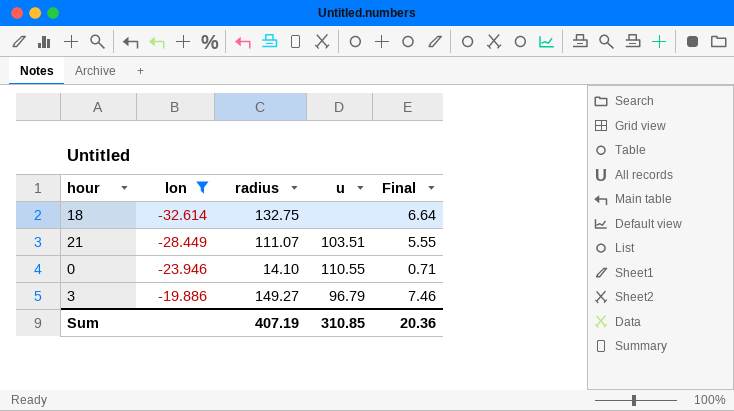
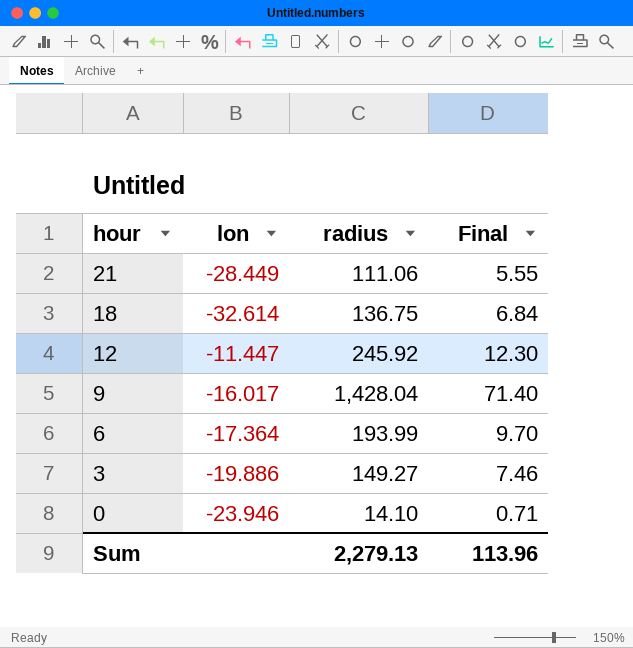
filter: lon <= -19.886 -> none
row order: lon ascending -> hour descending
column u | position: 4 -> none
21 | radius: 111.07 -> 111.06
18 | radius: 132.75 -> 136.75
18 | Final: 6.64 -> 6.84
Sum | radius: 407.19 -> 2,279.13
Sum | Final: 20.36 -> 113.96

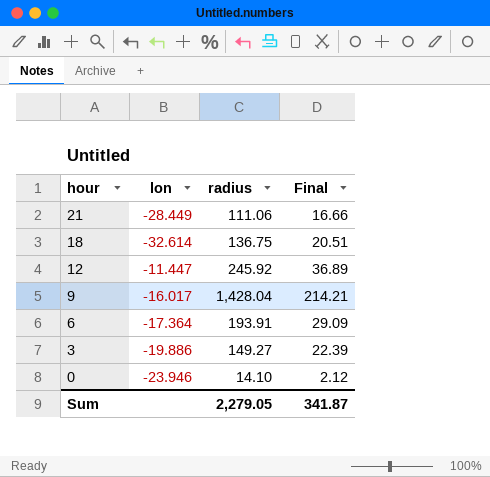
column Final | formula: [radius] * 0.05 -> [radius] * 0.15
6 | radius: 193.99 -> 193.91
Sum | radius: 2,279.13 -> 2,279.05
Sum | Final: 113.96 -> 341.87

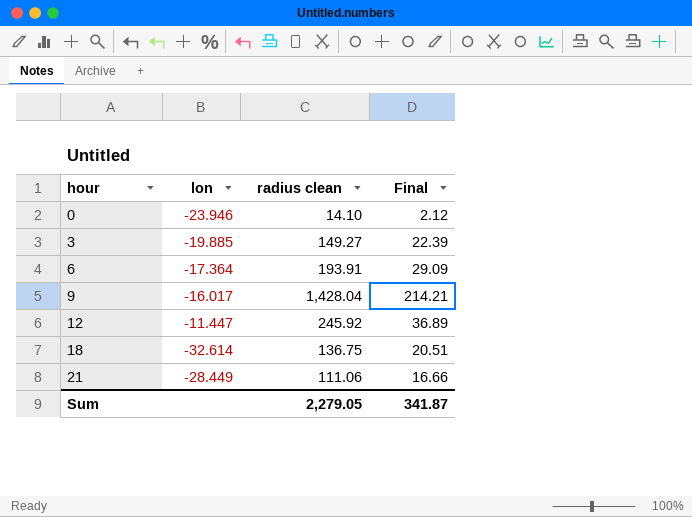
row order: hour descending -> hour ascending
column name: radius -> radius clean
3 | lon: -19.886 -> -19.885

